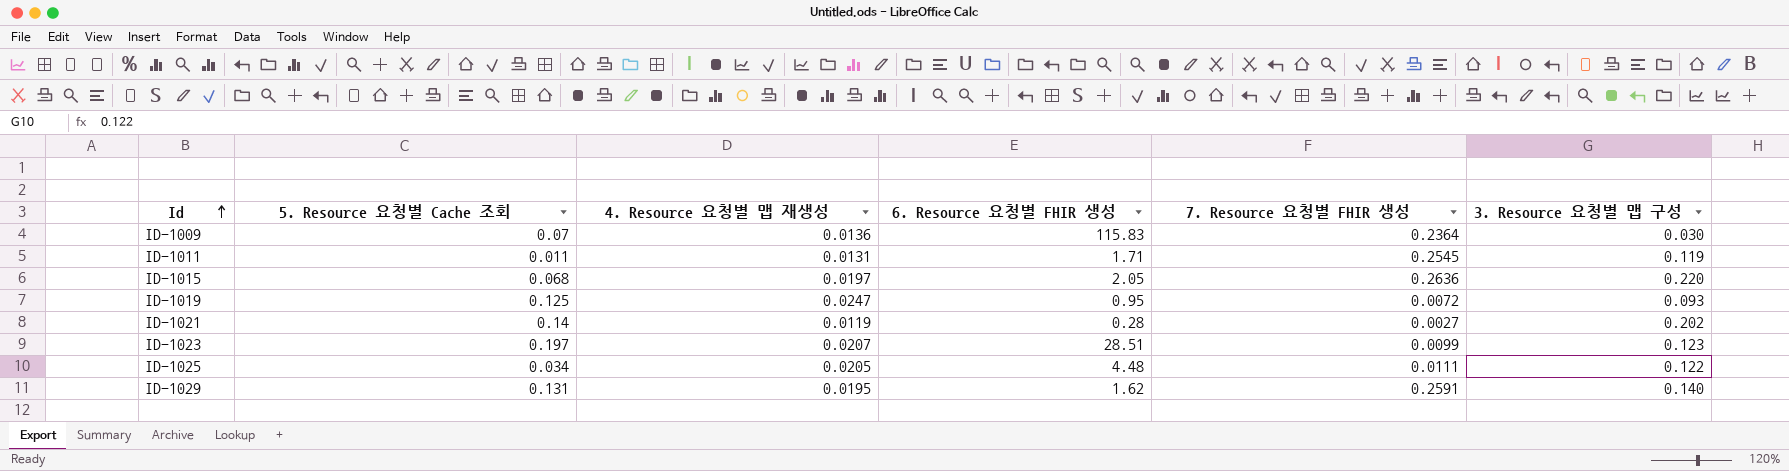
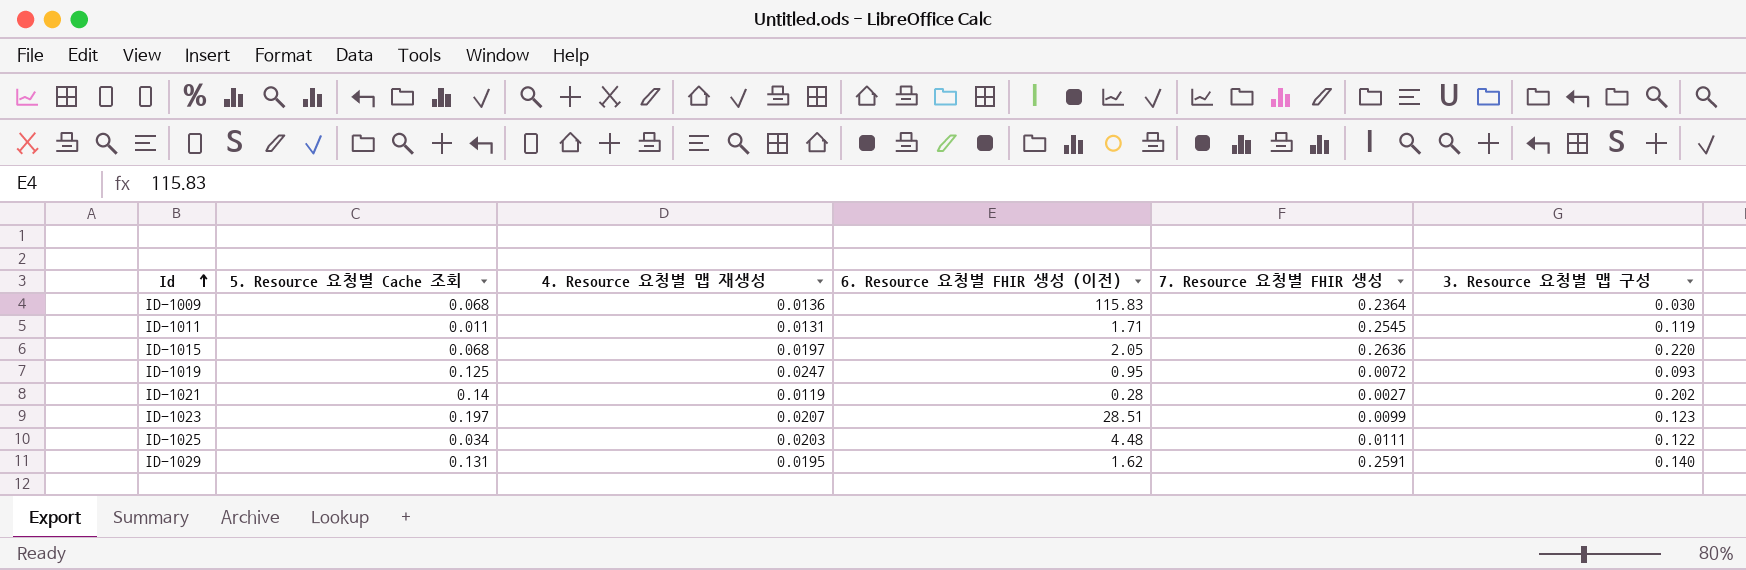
column name: 6. Resource 요청별 FHIR 생성 -> 6. Resource 요청별 FHIR 생성 (이전)
ID-1009 | 5. Resource 요청별 Cache 조회: 0.07 -> 0.068
ID-1025 | 4. Resource 요청별 맵 재생성: 0.0205 -> 0.0203

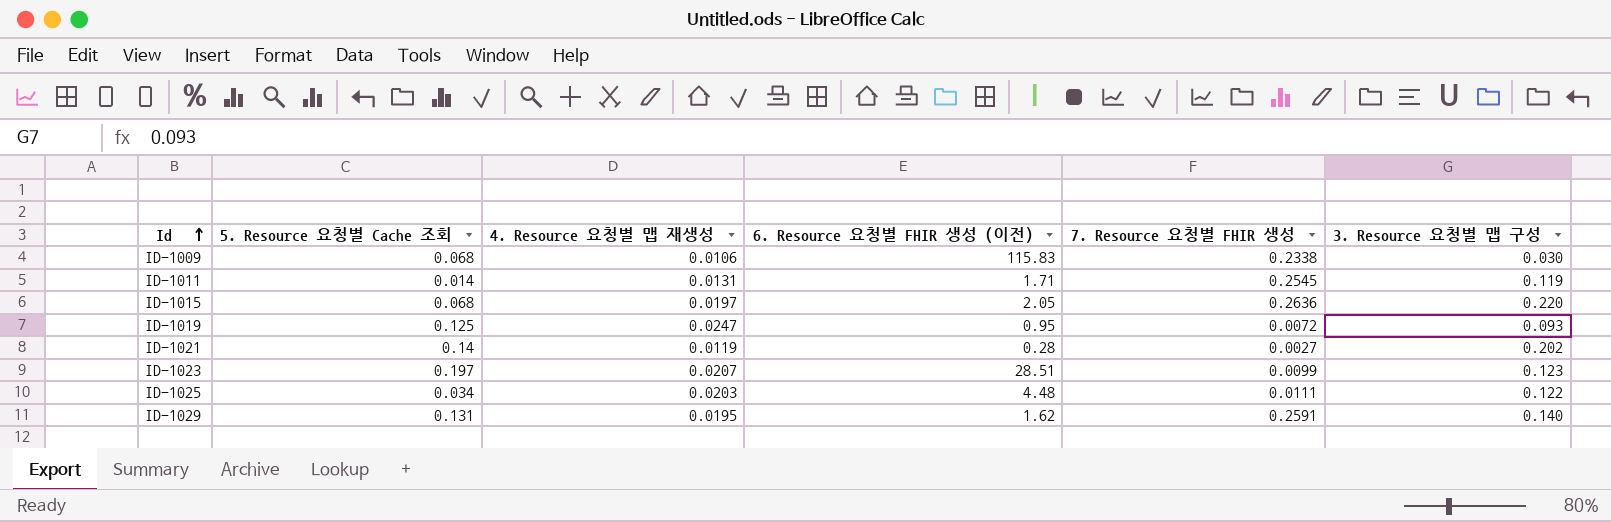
ID-1009 | 4. Resource 요청별 맵 재생성: 0.0136 -> 0.0106
ID-1009 | 7. Resource 요청별 FHIR 생성: 0.2364 -> 0.2338
ID-1011 | 5. Resource 요청별 Cache 조회: 0.011 -> 0.014

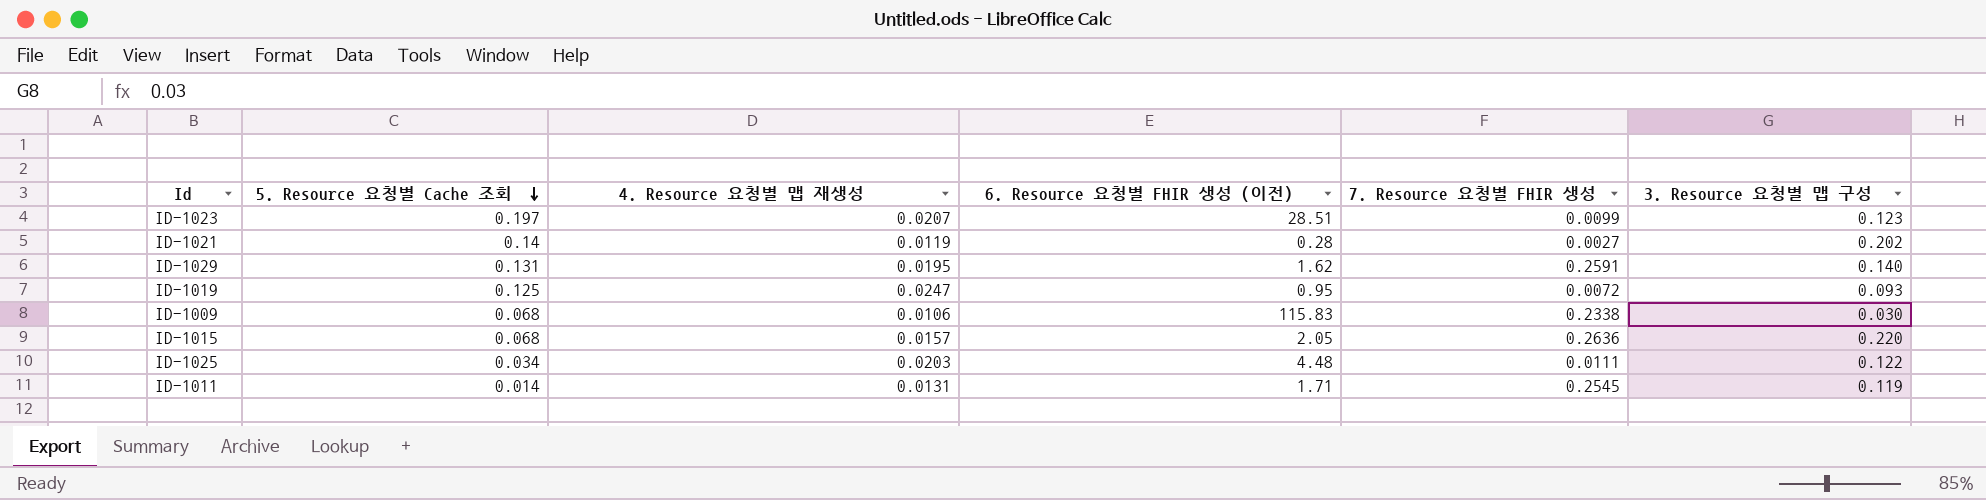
row order: Id ascending -> 5. Resource 요청별 Cache 조회 descending
ID-1015 | 4. Resource 요청별 맵 재생성: 0.0197 -> 0.0157

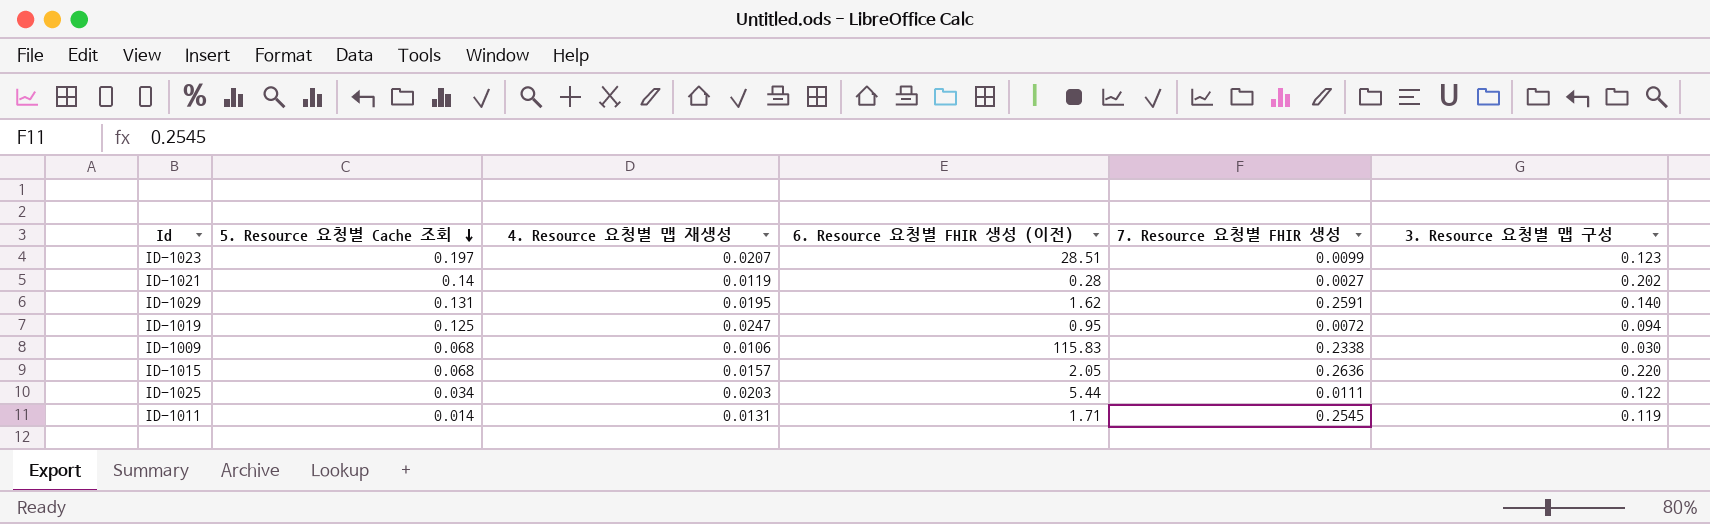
ID-1019 | 3. Resource 요청별 맵 구성: 0.093 -> 0.094
ID-1025 | 6. Resource 요청별 FHIR 생성 (이전): 4.48 -> 5.44

